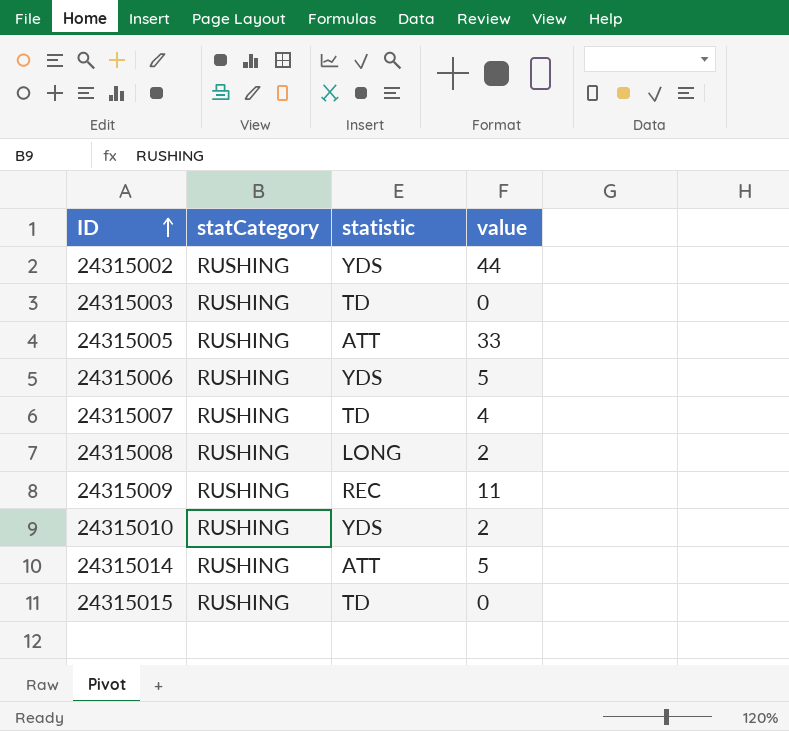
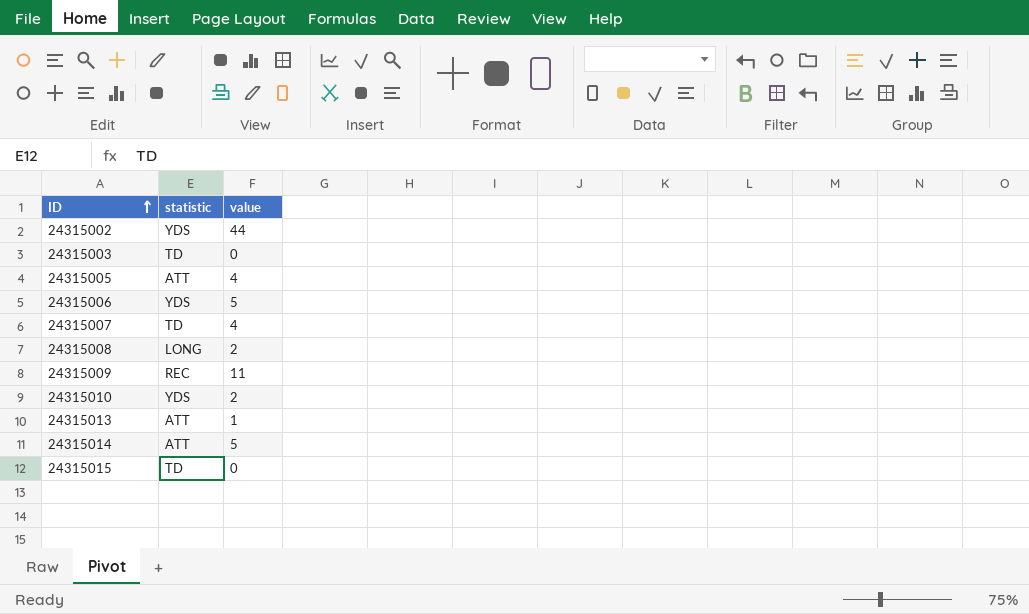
column statCategory | position: 2 -> none
24315005 | value: 33 -> 4
row 24315013: none -> ATT | 1

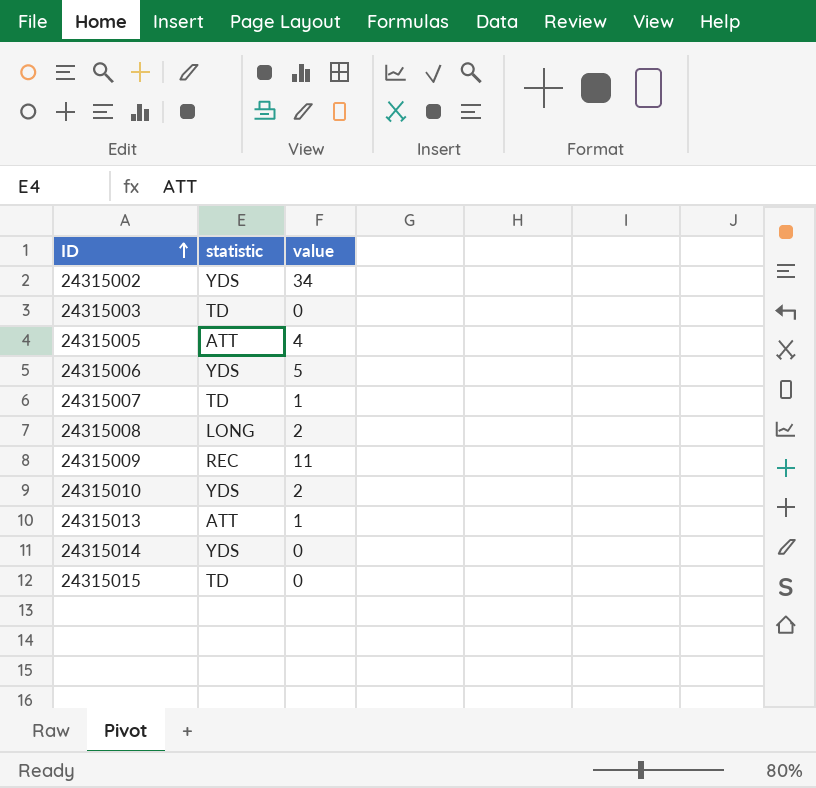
24315002 | value: 44 -> 34
24315007 | value: 4 -> 1
24315014 | statistic: ATT -> YDS
24315014 | value: 5 -> 0

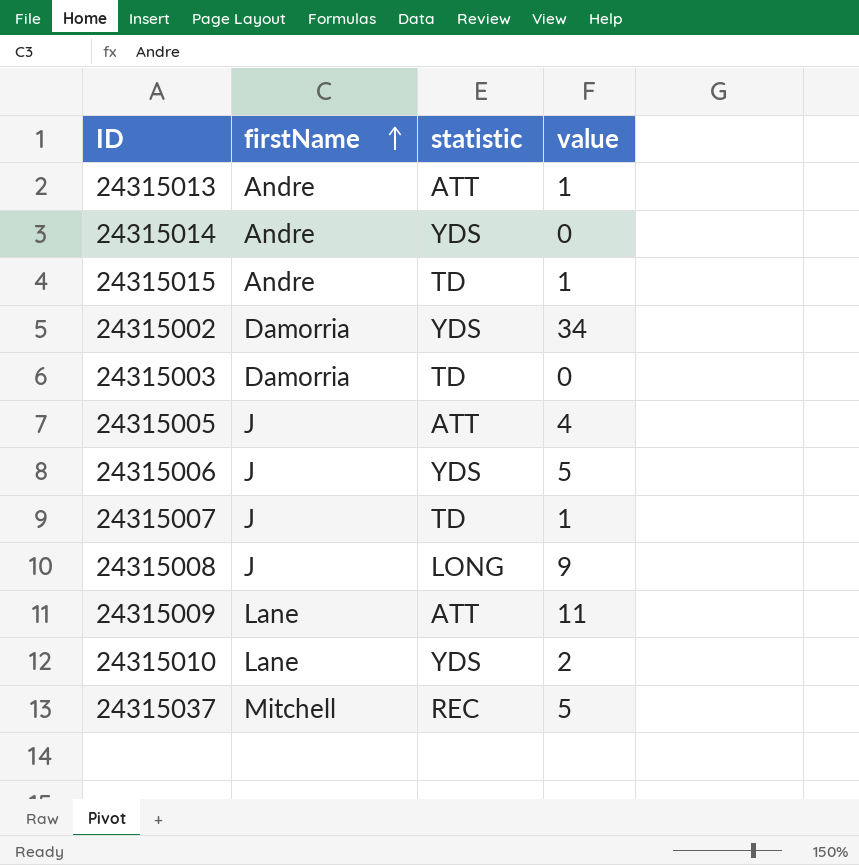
row order: ID ascending -> firstName ascending
column firstName | position: none -> 2
24315015 | value: 0 -> 1
24315008 | value: 2 -> 9
24315009 | statistic: REC -> ATT
row 24315037: none -> Mitchell | REC | 5

